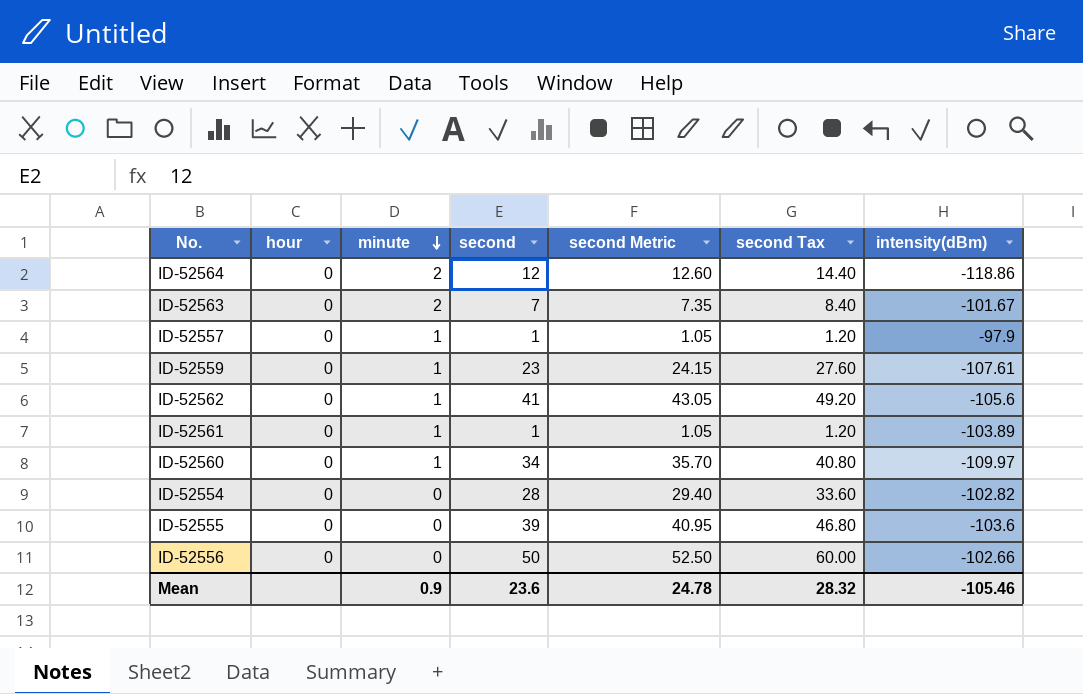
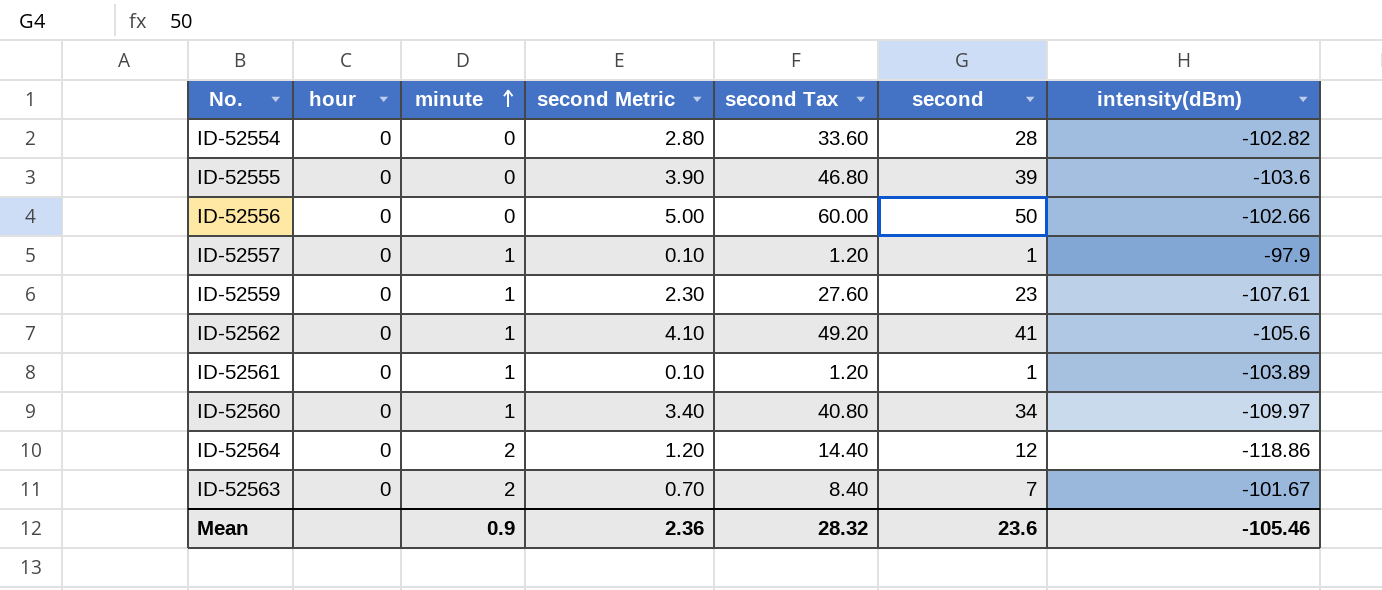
row order: minute descending -> minute ascending
column second Metric | formula: [second] * 1.05 -> [second] * 0.1
column second | position: 4 -> 6
Mean | second Metric: 24.78 -> 2.36

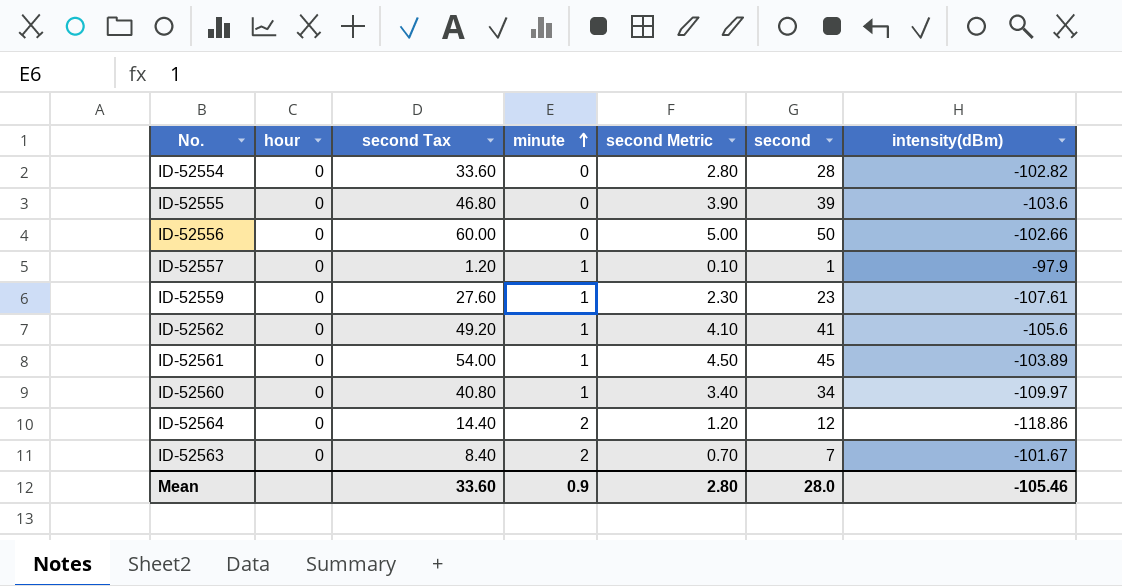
column second Tax | position: 5 -> 3
ID-52561 | second Tax: 1.20 -> 54.00
ID-52561 | second Metric: 0.10 -> 4.50
ID-52561 | second: 1 -> 45
Mean | second Tax: 28.32 -> 33.60
Mean | second Metric: 2.36 -> 2.80
Mean | second: 23.6 -> 28.0

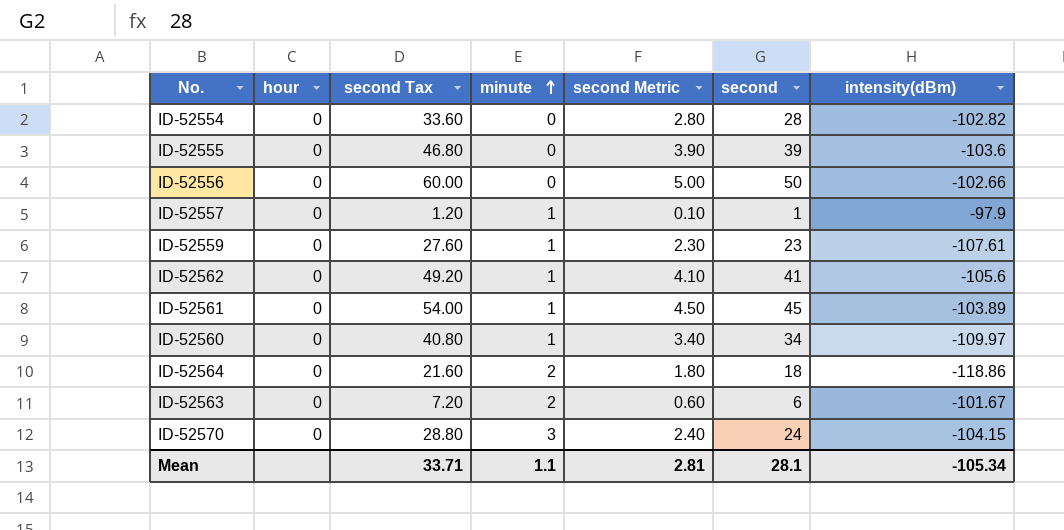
ID-52564 | second Tax: 14.40 -> 21.60
ID-52564 | second Metric: 1.20 -> 1.80
ID-52564 | second: 12 -> 18
ID-52563 | second Tax: 8.40 -> 7.20
ID-52563 | second Metric: 0.70 -> 0.60
ID-52563 | second: 7 -> 6
row ID-52570: none -> 0 | 28.80 | 3 | 2.40 | 24 | -104.15
Mean | second Tax: 33.60 -> 33.71
Mean | minute: 0.9 -> 1.1
Mean | second Metric: 2.80 -> 2.81
Mean | second: 28.0 -> 28.1
Mean | intensity(dBm): -105.46 -> -105.34

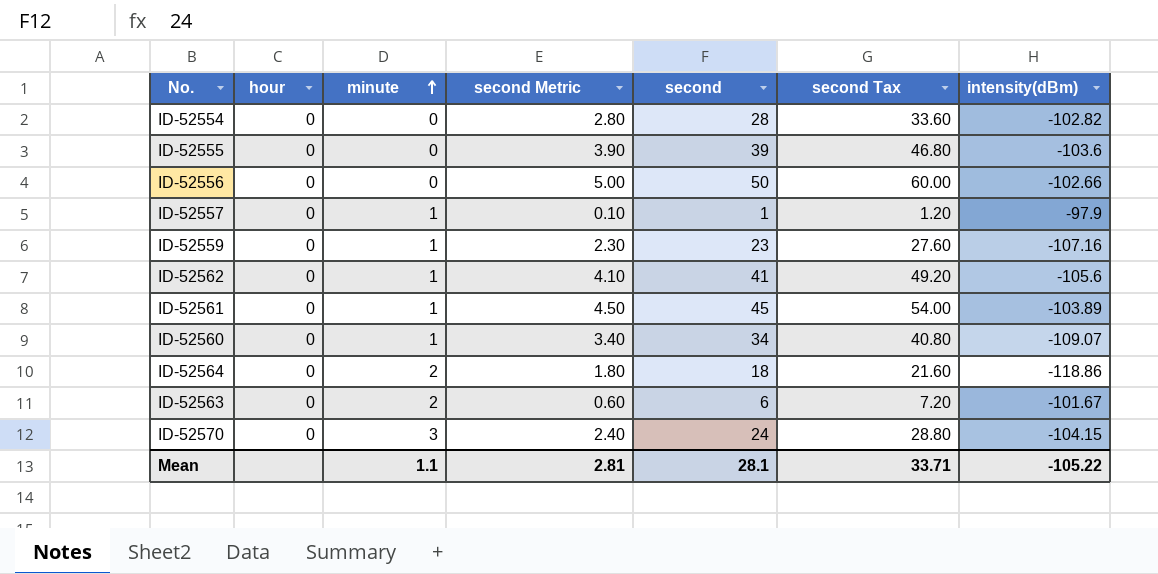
column second Tax | position: 3 -> 6
ID-52559 | intensity(dBm): -107.61 -> -107.16
ID-52560 | intensity(dBm): -109.97 -> -109.07
Mean | intensity(dBm): -105.34 -> -105.22

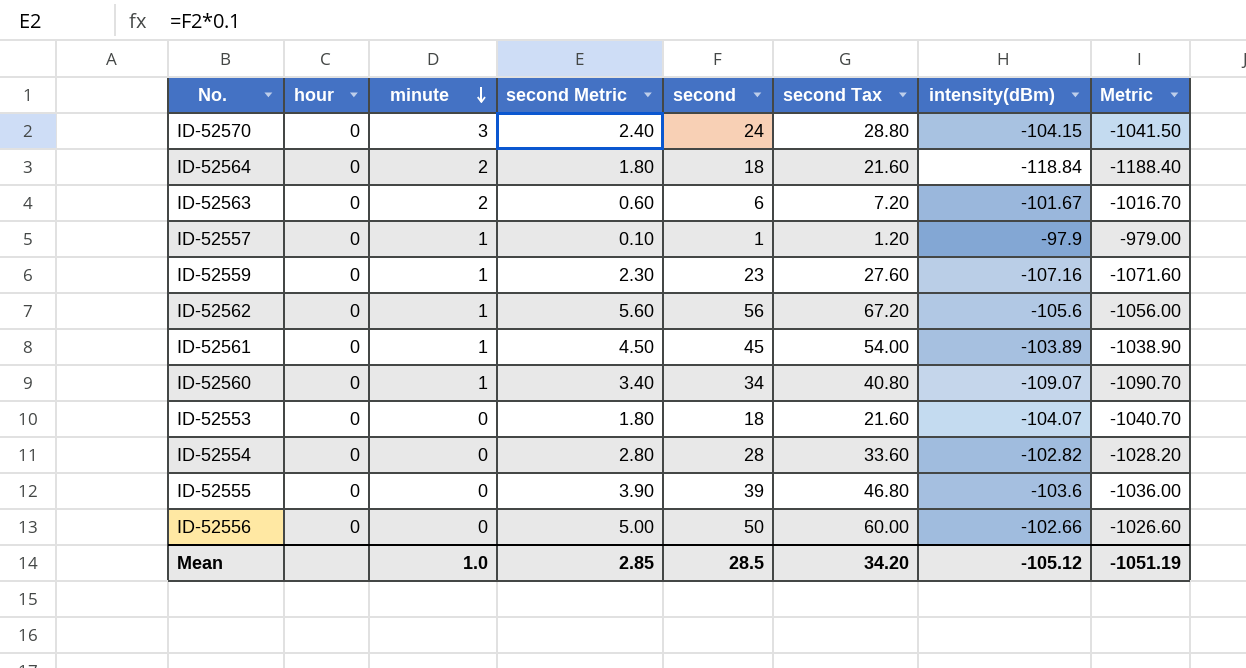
row order: minute ascending -> minute descending
column Metric | formula: none -> [intensity(dBm)] * 10
ID-52564 | intensity(dBm): -118.86 -> -118.84
ID-52562 | second Metric: 4.10 -> 5.60
ID-52562 | second: 41 -> 56
ID-52562 | second Tax: 49.20 -> 67.20
row ID-52553: none -> 0 | 0 | 1.80 | 18 | 21.60 | -104.07 | -1040.70
Mean | minute: 1.1 -> 1.0
Mean | second Metric: 2.81 -> 2.85
Mean | second: 28.1 -> 28.5
Mean | second Tax: 33.71 -> 34.20
Mean | intensity(dBm): -105.22 -> -105.12

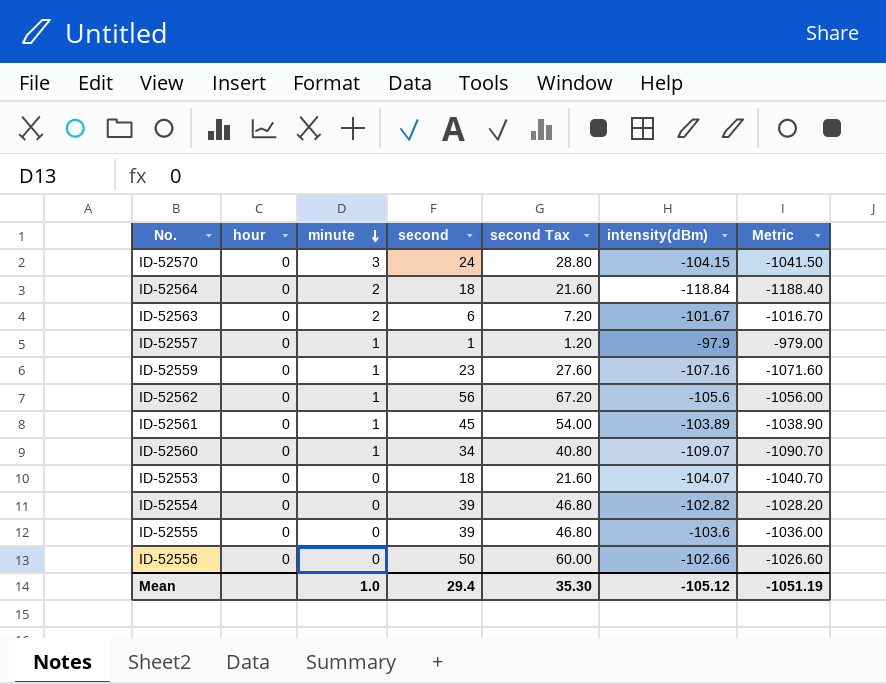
column second Metric | formula: [second] * 0.1 -> none
ID-52554 | second: 28 -> 39
ID-52554 | second Tax: 33.60 -> 46.80
Mean | second: 28.5 -> 29.4
Mean | second Tax: 34.20 -> 35.30

